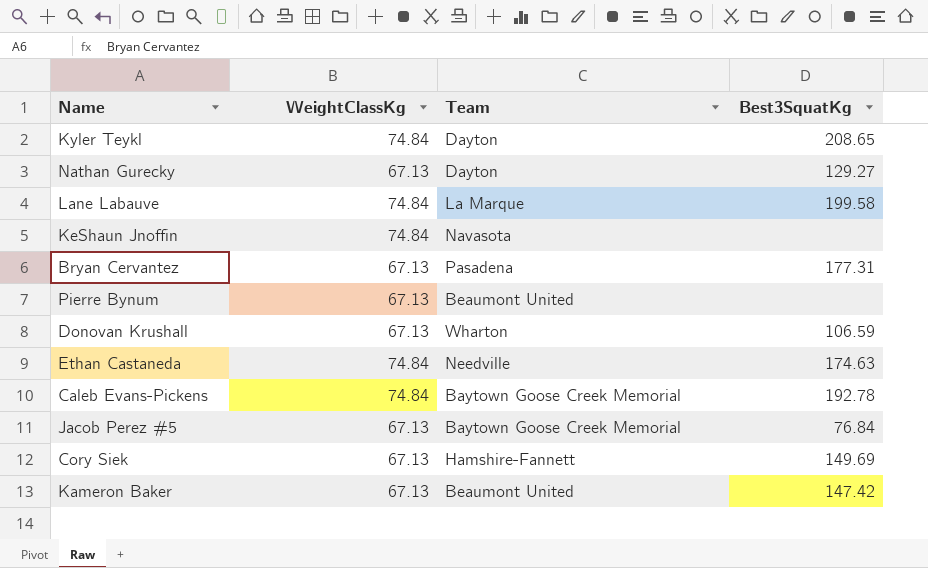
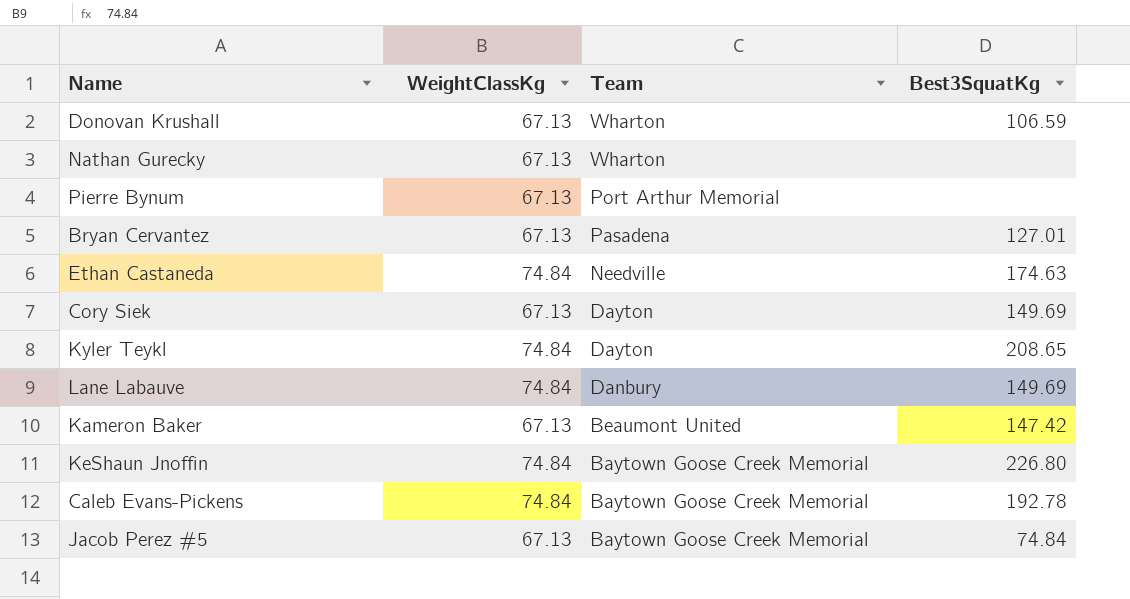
row order: none -> Team descending
Nathan Gurecky | Team: Dayton -> Wharton
Nathan Gurecky | Best3SquatKg: 129.27 -> none
Pierre Bynum | Team: Beaumont United -> Port Arthur Memorial
Bryan Cervantez | Best3SquatKg: 177.31 -> 127.01
Cory Siek | Team: Hamshire-Fannett -> Dayton
Lane Labauve | Team: La Marque -> Danbury
Lane Labauve | Best3SquatKg: 199.58 -> 149.69
KeShaun Jnoffin | Team: Navasota -> Baytown Goose Creek Memorial
KeShaun Jnoffin | Best3SquatKg: none -> 226.80
Jacob Perez #5 | Best3SquatKg: 76.84 -> 74.84

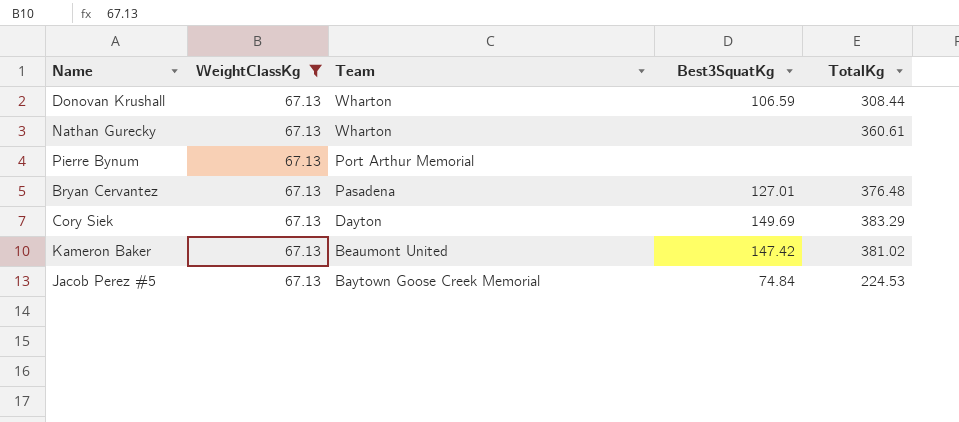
filter: none -> WeightClassKg = 67.13
column TotalKg | position: none -> 5

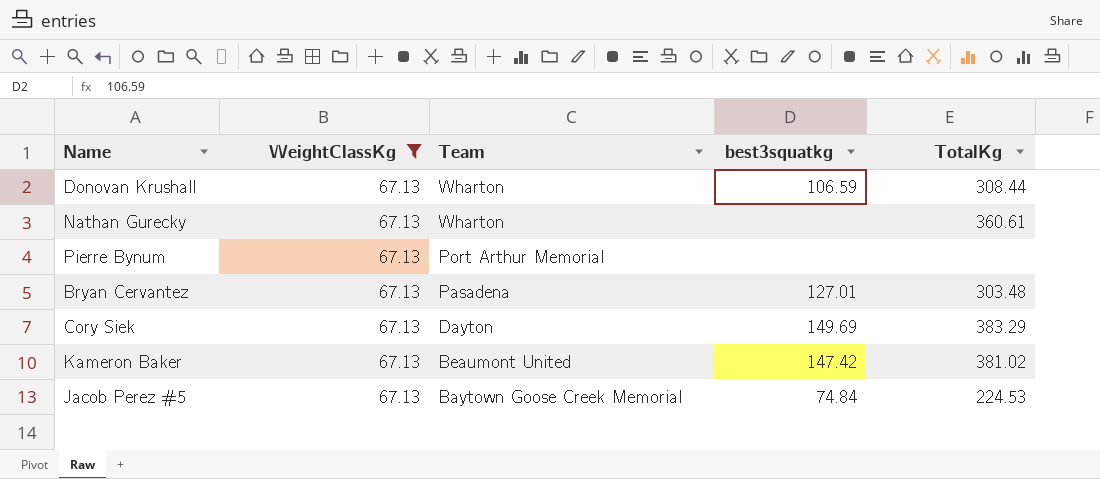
column name: Best3SquatKg -> best3squatkg
Bryan Cervantez | TotalKg: 376.48 -> 303.48

